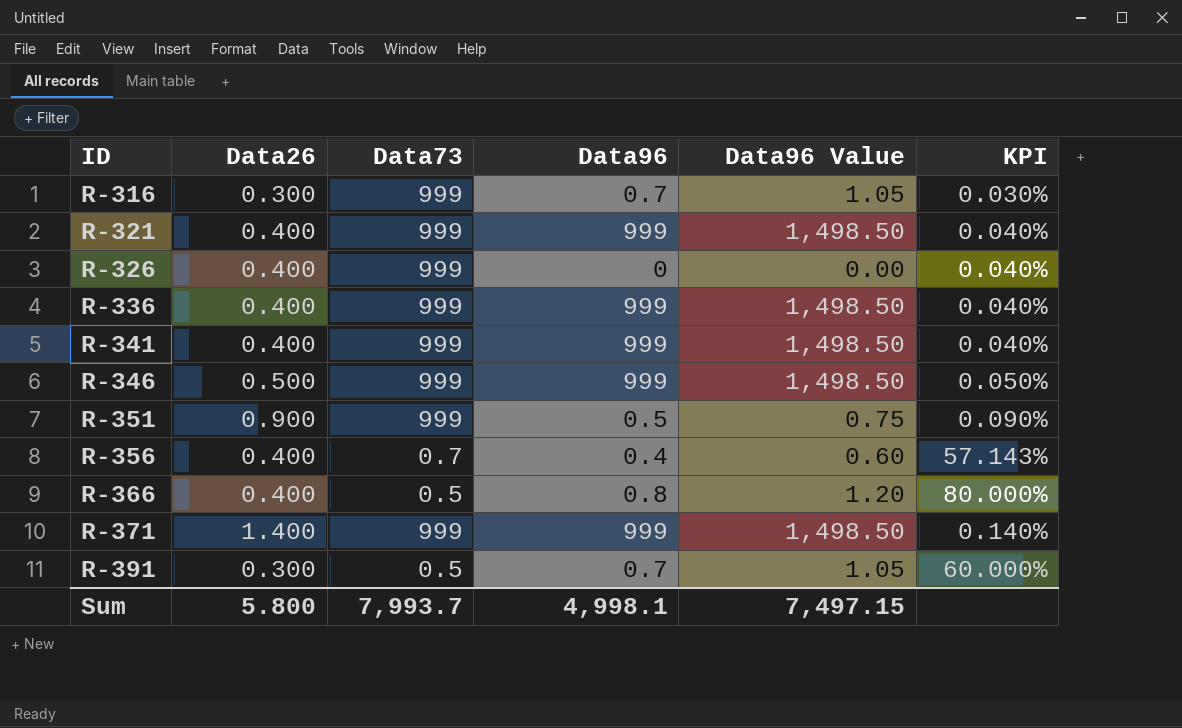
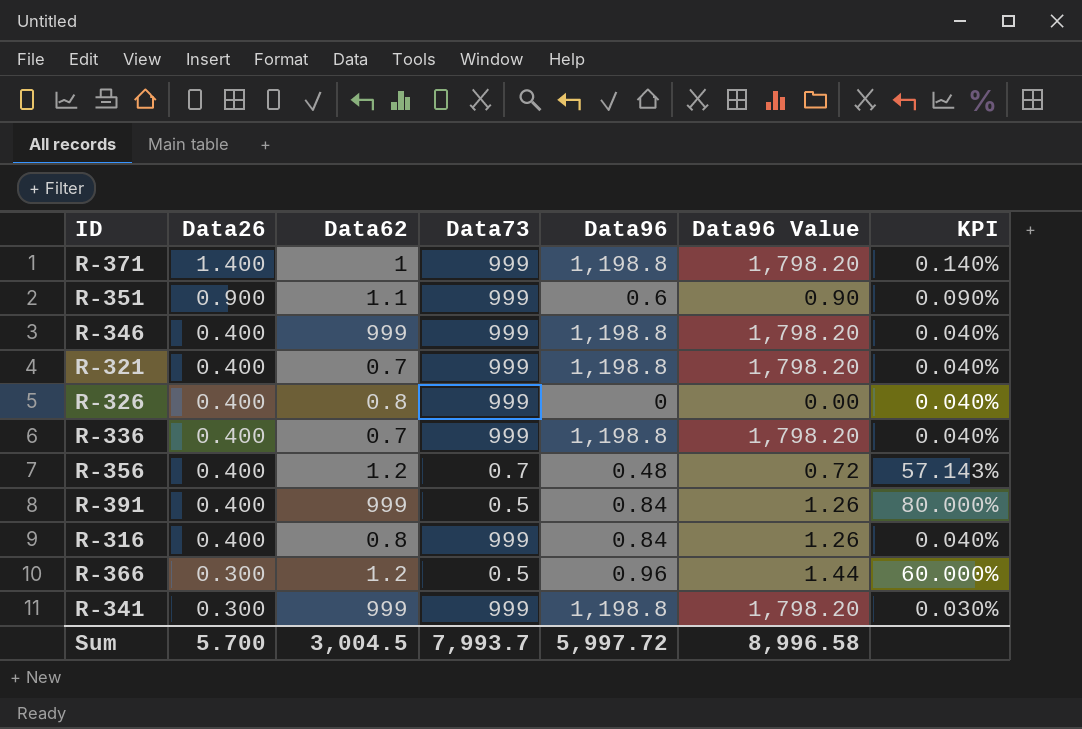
row order: ID ascending -> Data26 descending
column Data62 | position: none -> 3
R-371 | Data96: 999 -> 1,198.8
R-371 | Data96 Value: 1,498.50 -> 1,798.20
R-351 | Data96: 0.5 -> 0.6
R-351 | Data96 Value: 0.75 -> 0.90
R-346 | Data26: 0.500 -> 0.400
R-346 | Data96: 999 -> 1,198.8
R-346 | Data96 Value: 1,498.50 -> 1,798.20
R-346 | KPI: 0.050% -> 0.040%
R-321 | Data96: 999 -> 1,198.8
R-321 | Data96 Value: 1,498.50 -> 1,798.20
R-336 | Data96: 999 -> 1,198.8
R-336 | Data96 Value: 1,498.50 -> 1,798.20
R-356 | Data96: 0.4 -> 0.48
R-356 | Data96 Value: 0.60 -> 0.72
R-391 | Data26: 0.300 -> 0.400
R-391 | Data96: 0.7 -> 0.84
R-391 | Data96 Value: 1.05 -> 1.26
R-391 | KPI: 60.000% -> 80.000%
R-316 | Data26: 0.300 -> 0.400
R-316 | Data96: 0.7 -> 0.84
R-316 | Data96 Value: 1.05 -> 1.26
R-316 | KPI: 0.030% -> 0.040%
R-366 | Data26: 0.400 -> 0.300
R-366 | Data96: 0.8 -> 0.96
R-366 | Data96 Value: 1.20 -> 1.44
R-366 | KPI: 80.000% -> 60.000%
R-341 | Data26: 0.400 -> 0.300
R-341 | Data96: 999 -> 1,198.8
R-341 | Data96 Value: 1,498.50 -> 1,798.20
R-341 | KPI: 0.040% -> 0.030%
Sum | Data26: 5.800 -> 5.700
Sum | Data96: 4,998.1 -> 5,997.72
Sum | Data96 Value: 7,497.15 -> 8,996.58

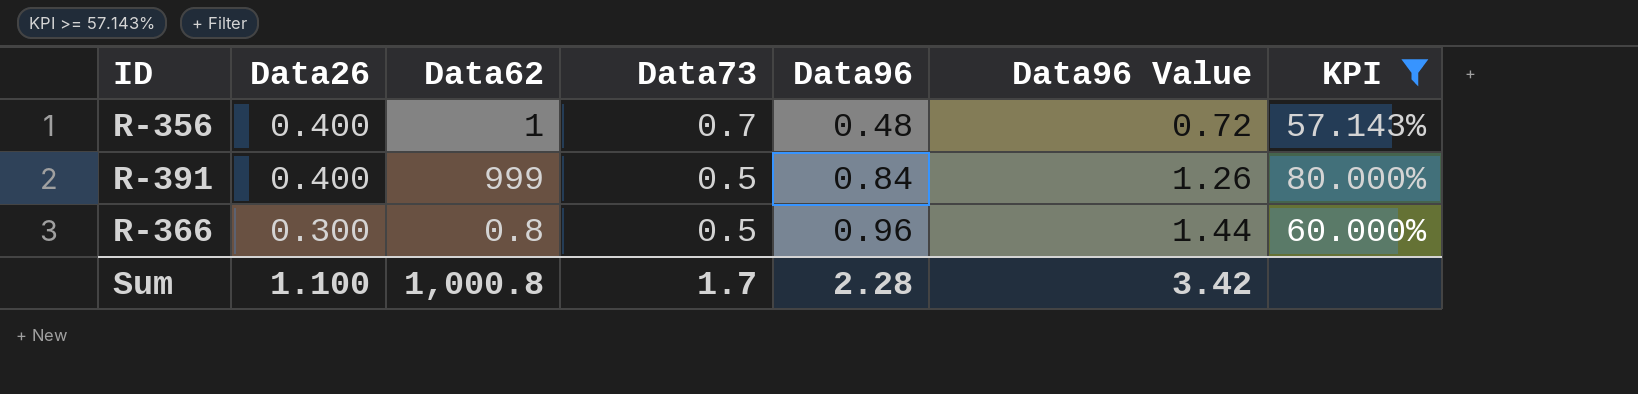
filter: none -> KPI >= 57.143%
R-356 | Data62: 1.2 -> 1
R-366 | Data62: 1.2 -> 0.8
Sum | Data26: 5.700 -> 1.100
Sum | Data62: 3,004.5 -> 1,000.8
Sum | Data73: 7,993.7 -> 1.7
Sum | Data96: 5,997.72 -> 2.28
Sum | Data96 Value: 8,996.58 -> 3.42

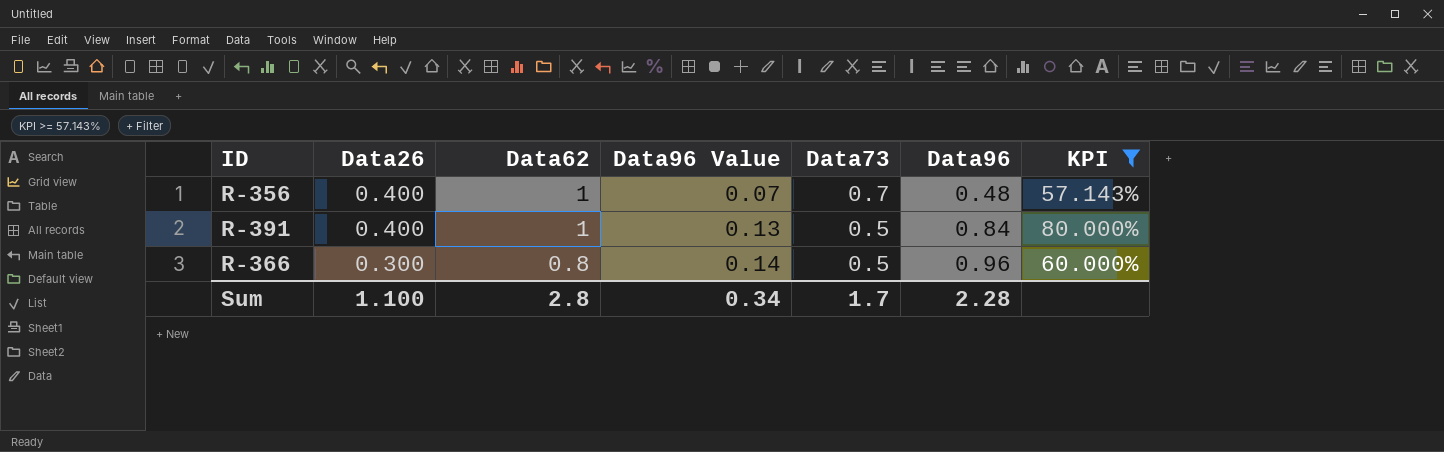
column Data96 Value | formula: [Data96] * 1.5 -> [Data96] * 0.15
column Data96 Value | position: 6 -> 4
R-391 | Data62: 999 -> 1
Sum | Data62: 1,000.8 -> 2.8
Sum | Data96 Value: 3.42 -> 0.34

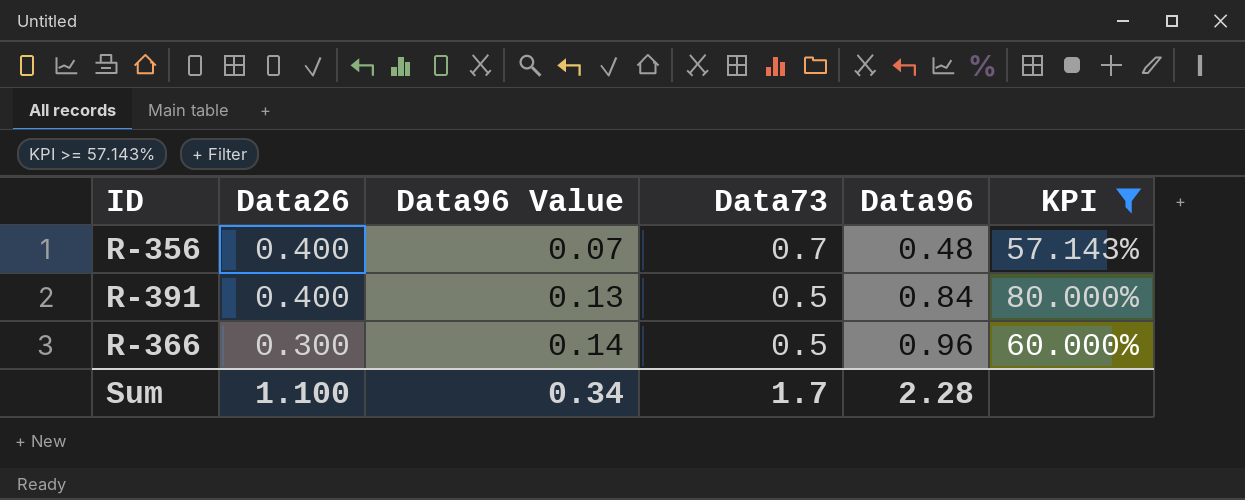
column Data62 | position: 3 -> none

